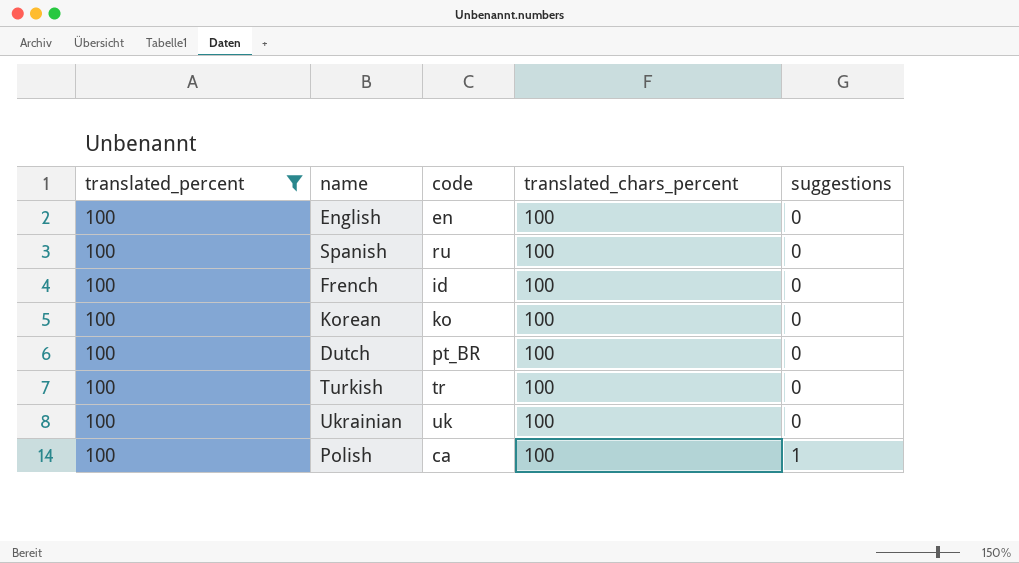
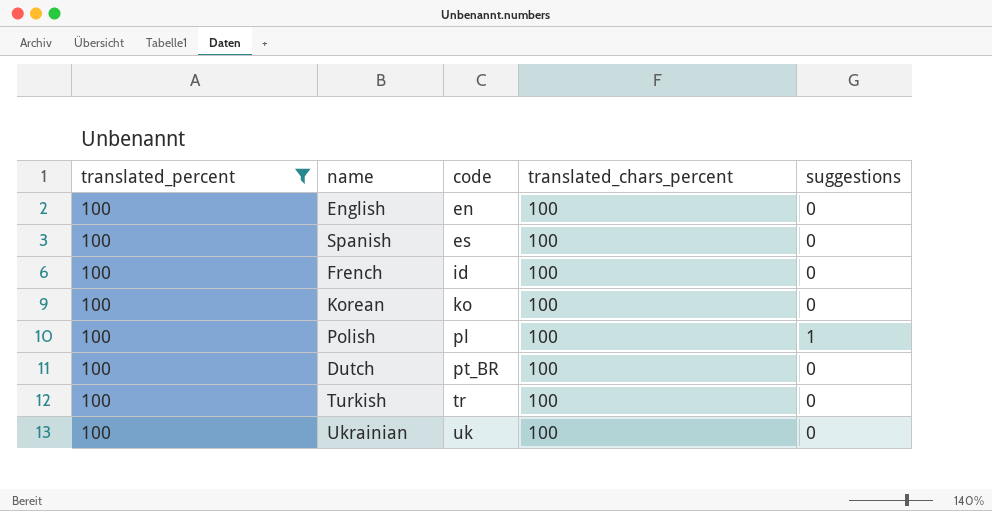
row order: suggestions ascending -> code ascending
Spanish | code: ru -> es
Polish | code: ca -> pl

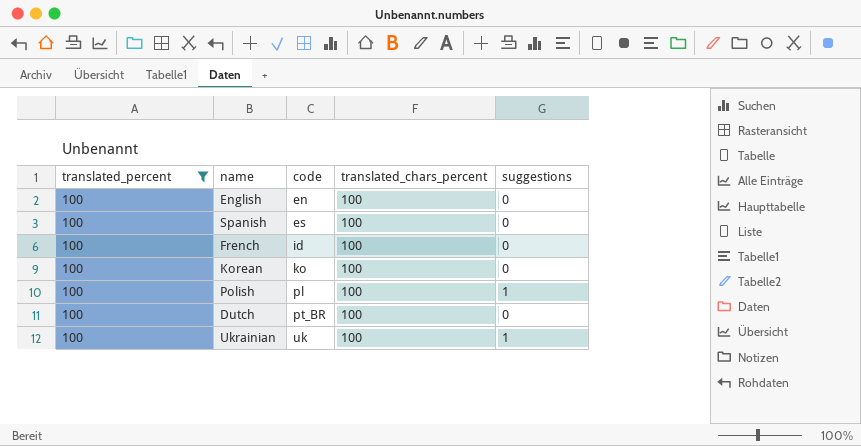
row Turkish: 100 | tr | 100 | 0 -> none
Ukrainian | suggestions: 0 -> 1

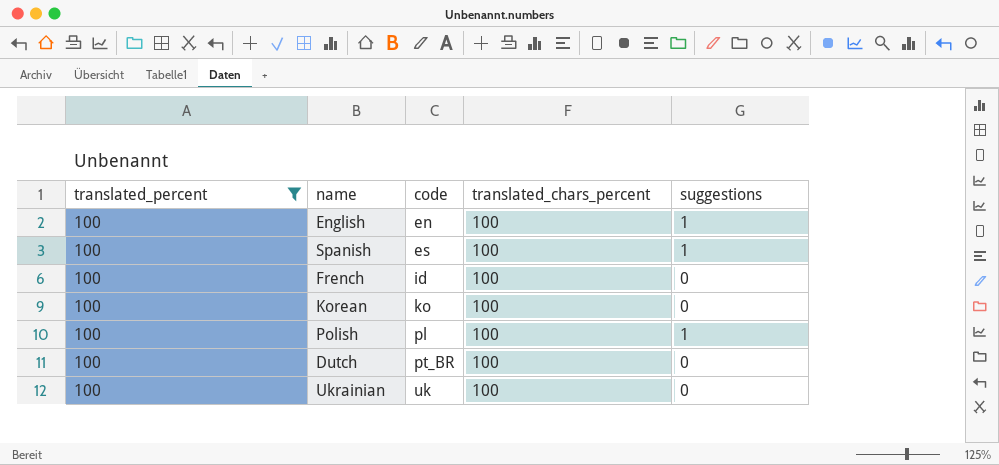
English | suggestions: 0 -> 1
Spanish | suggestions: 0 -> 1
Ukrainian | suggestions: 1 -> 0

